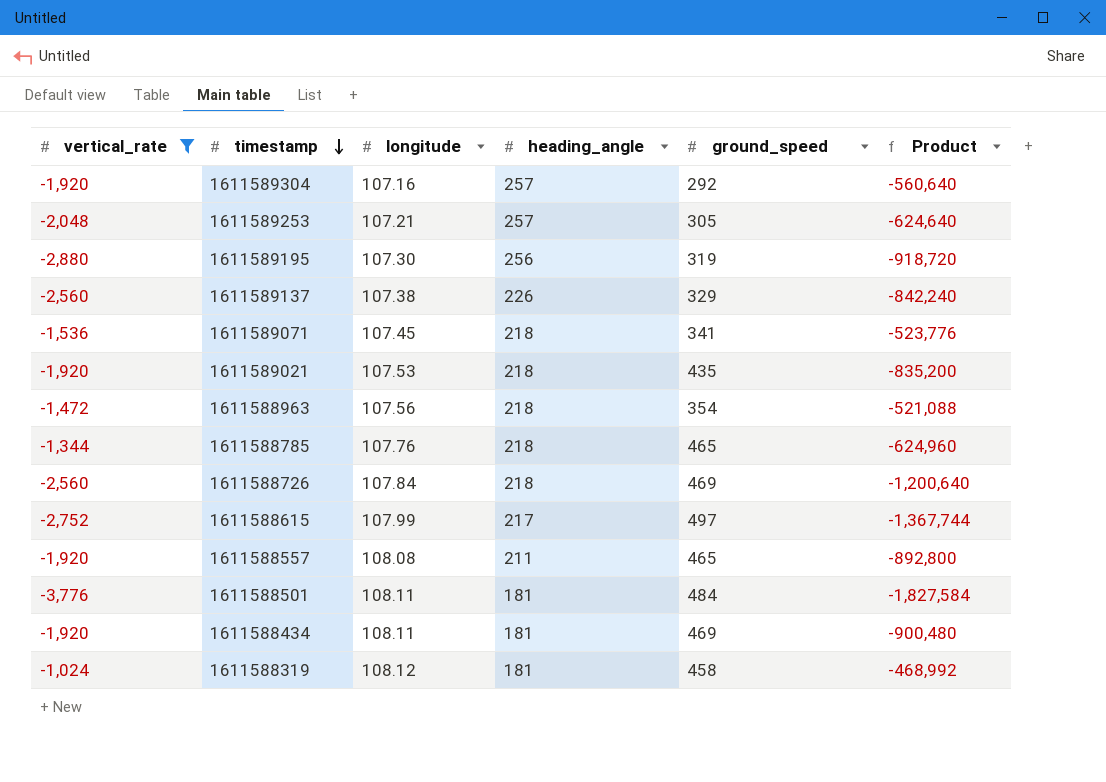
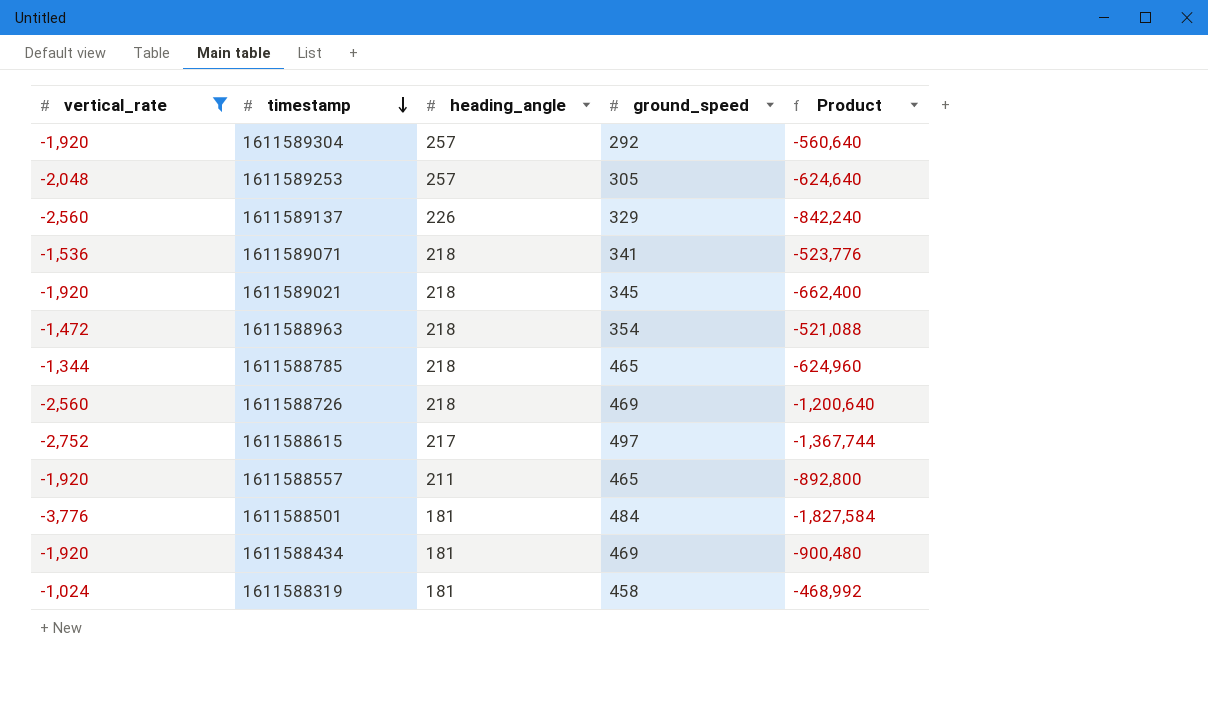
column longitude | position: 3 -> none
row 1611589195: -2,880 | 107.30 | 256 | 319 | -918,720 -> none
1611589021 | ground_speed: 435 -> 345
1611589021 | Product: -835,200 -> -662,400

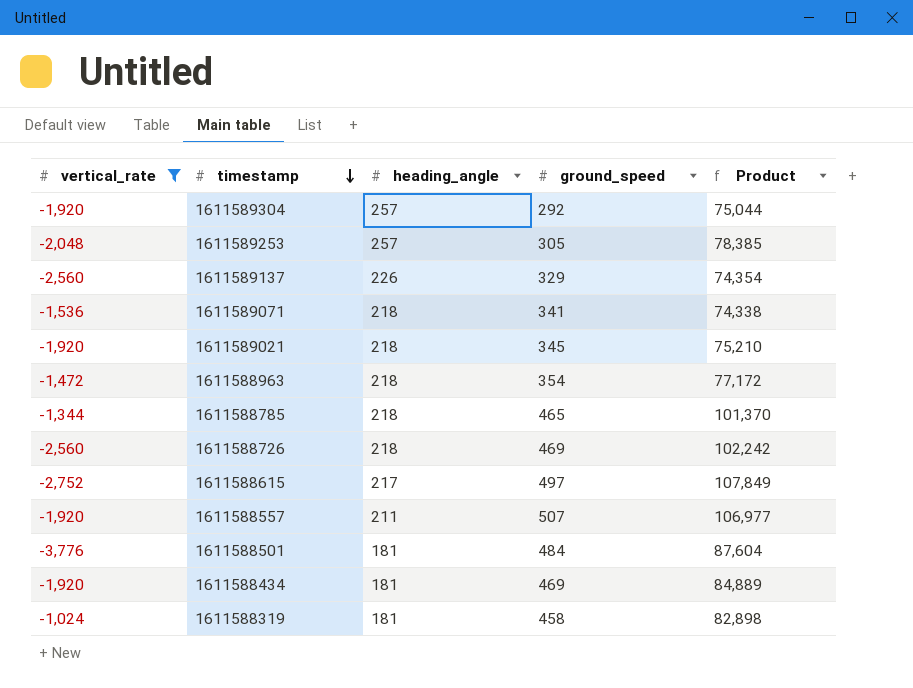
column Product | formula: [vertical_rate] * [ground_speed] -> [heading_angle] * [ground_speed]
1611588557 | ground_speed: 465 -> 507

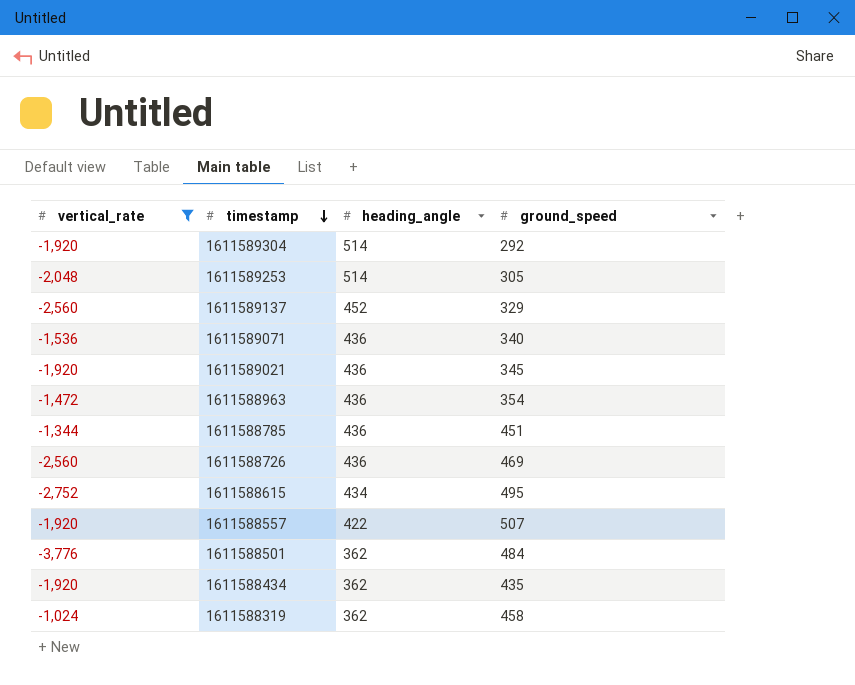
column Product | formula: [heading_angle] * [ground_speed] -> none
1611589304 | heading_angle: 257 -> 514
1611589253 | heading_angle: 257 -> 514
1611589137 | heading_angle: 226 -> 452
1611589071 | heading_angle: 218 -> 436
1611589071 | ground_speed: 341 -> 340
1611589021 | heading_angle: 218 -> 436
1611588963 | heading_angle: 218 -> 436
1611588785 | heading_angle: 218 -> 436
1611588785 | ground_speed: 465 -> 451
1611588726 | heading_angle: 218 -> 436
1611588615 | heading_angle: 217 -> 434
1611588615 | ground_speed: 497 -> 495
1611588557 | heading_angle: 211 -> 422
1611588501 | heading_angle: 181 -> 362
1611588434 | heading_angle: 181 -> 362
1611588434 | ground_speed: 469 -> 435
1611588319 | heading_angle: 181 -> 362

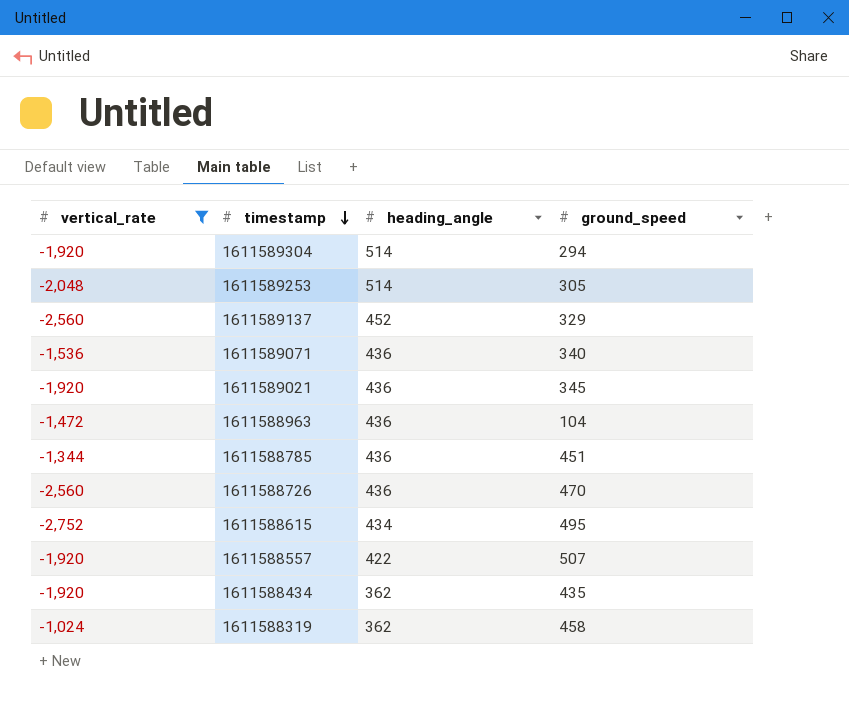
row 1611588501: -3,776 | 362 | 484 -> none
1611589304 | ground_speed: 292 -> 294
1611588963 | ground_speed: 354 -> 104
1611588726 | ground_speed: 469 -> 470

